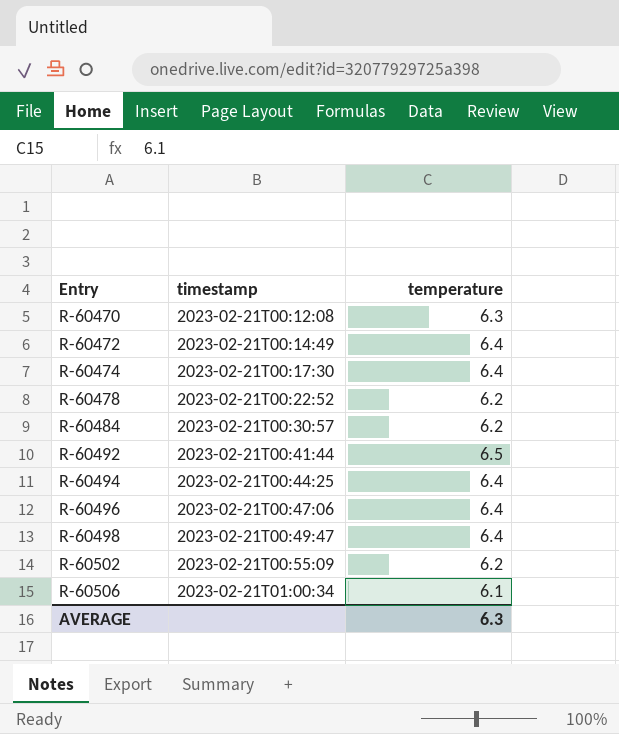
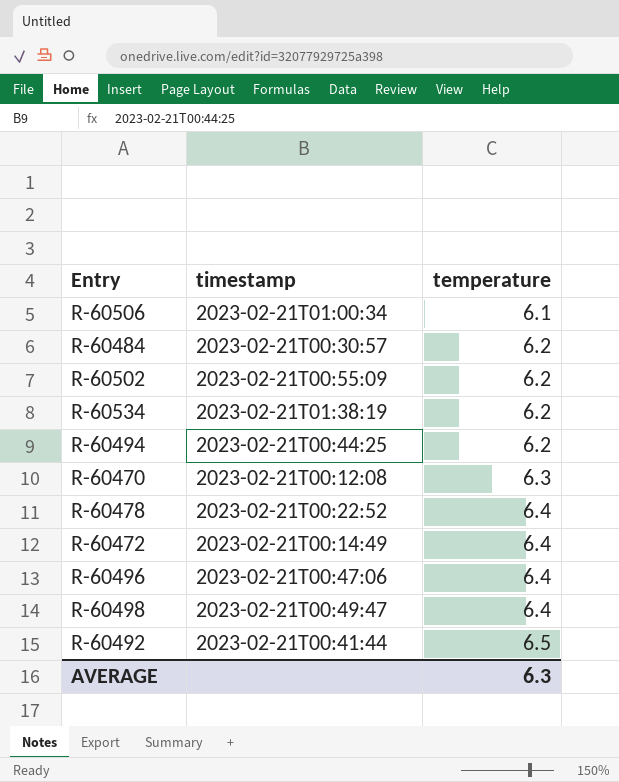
row order: Entry ascending -> temperature ascending
row R-60474: 2023-02-21T00:17:30 | 6.4 -> none
row R-60534: none -> 2023-02-21T01:38:19 | 6.2
R-60494 | temperature: 6.4 -> 6.2
R-60478 | temperature: 6.2 -> 6.4

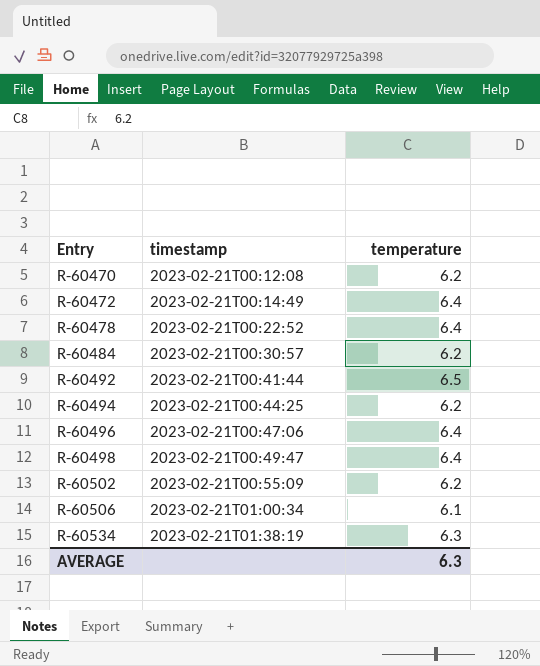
row order: temperature ascending -> Entry ascending
R-60470 | temperature: 6.3 -> 6.2
R-60534 | temperature: 6.2 -> 6.3

